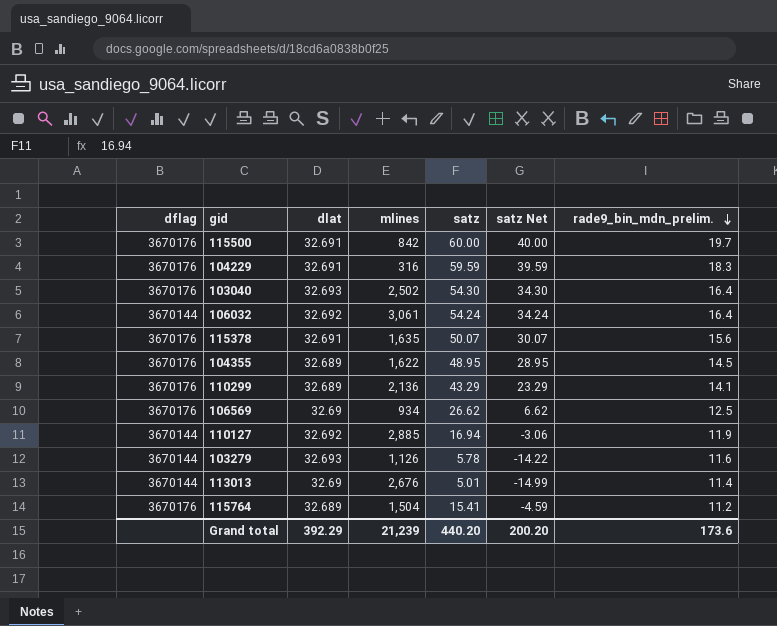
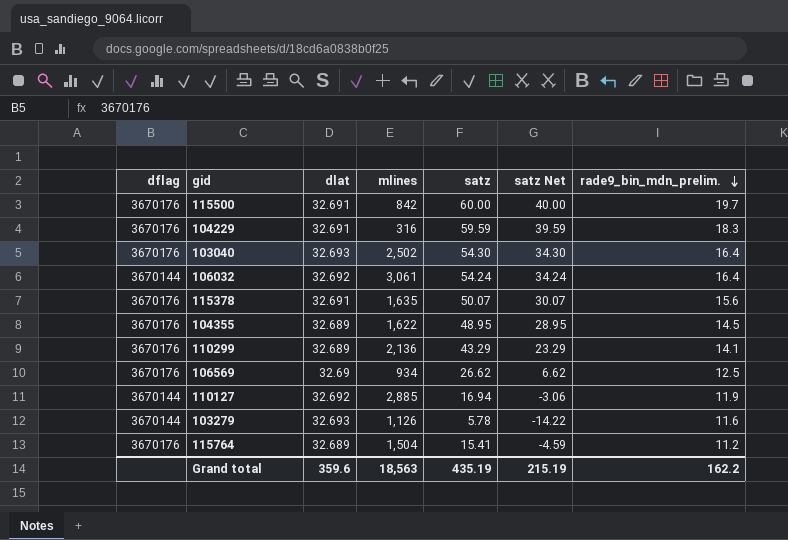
row 113013: 3670144 | 32.69 | 2,676 | 5.01 | -14.99 | 11.4 -> none
Grand total | dlat: 392.29 -> 359.6
Grand total | mlines: 21,239 -> 18,563
Grand total | satz: 440.20 -> 435.19
Grand total | satz Net: 200.20 -> 215.19
Grand total | rade9_bin_mdn_prelim.: 173.6 -> 162.2

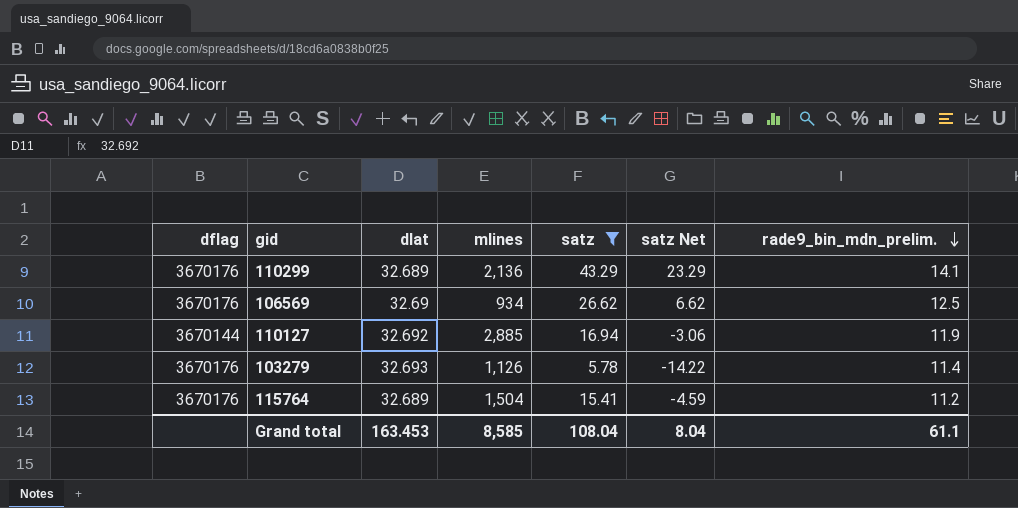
filter: none -> satz <= 43.29
103279 | dflag: 3670144 -> 3670176
103279 | rade9_bin_mdn_prelim.: 11.6 -> 11.4
Grand total | dlat: 359.6 -> 163.453
Grand total | mlines: 18,563 -> 8,585
Grand total | satz: 435.19 -> 108.04
Grand total | satz Net: 215.19 -> 8.04
Grand total | rade9_bin_mdn_prelim.: 162.2 -> 61.1

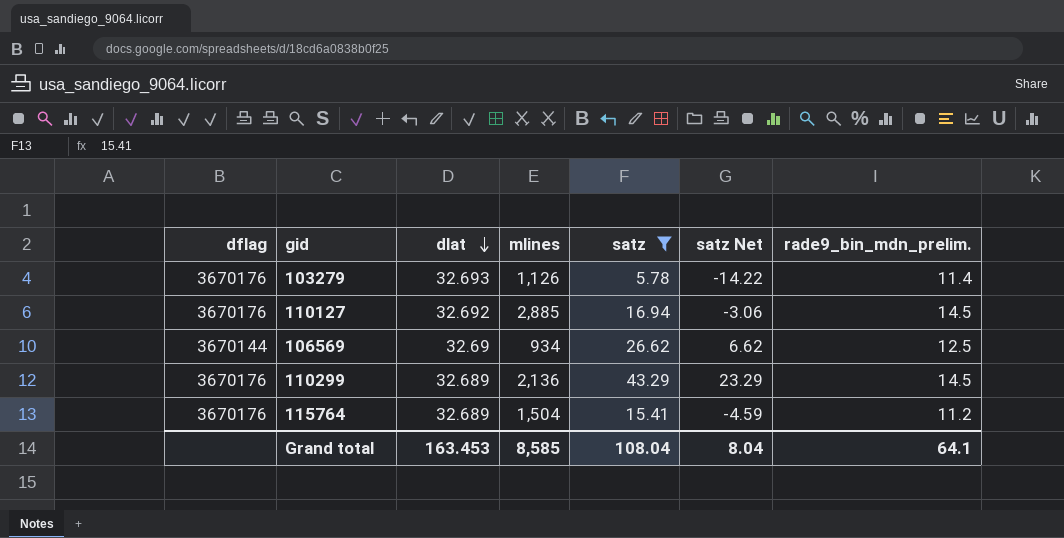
row order: rade9_bin_mdn_prelim. descending -> dlat descending
110127 | dflag: 3670144 -> 3670176
110127 | rade9_bin_mdn_prelim.: 11.9 -> 14.5
106569 | dflag: 3670176 -> 3670144
110299 | rade9_bin_mdn_prelim.: 14.1 -> 14.5
Grand total | rade9_bin_mdn_prelim.: 61.1 -> 64.1

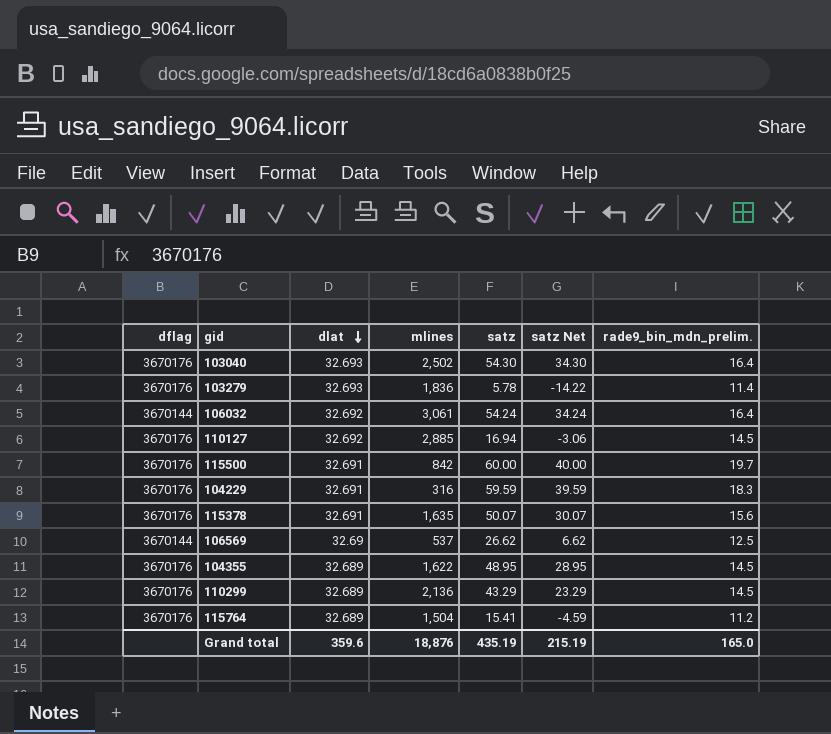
filter: satz <= 43.29 -> none
103279 | mlines: 1,126 -> 1,836
106569 | mlines: 934 -> 537
Grand total | dlat: 163.453 -> 359.6
Grand total | mlines: 8,585 -> 18,876
Grand total | satz: 108.04 -> 435.19
Grand total | satz Net: 8.04 -> 215.19
Grand total | rade9_bin_mdn_prelim.: 64.1 -> 165.0

